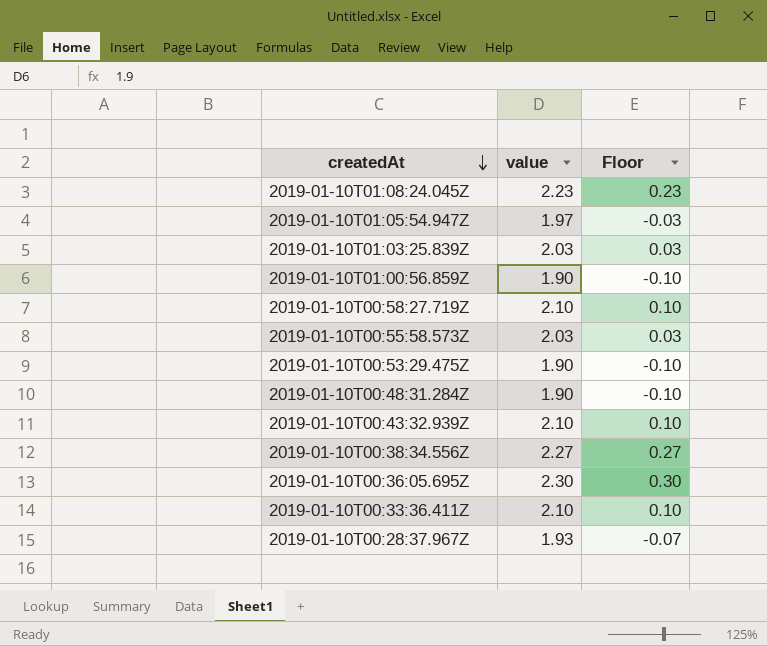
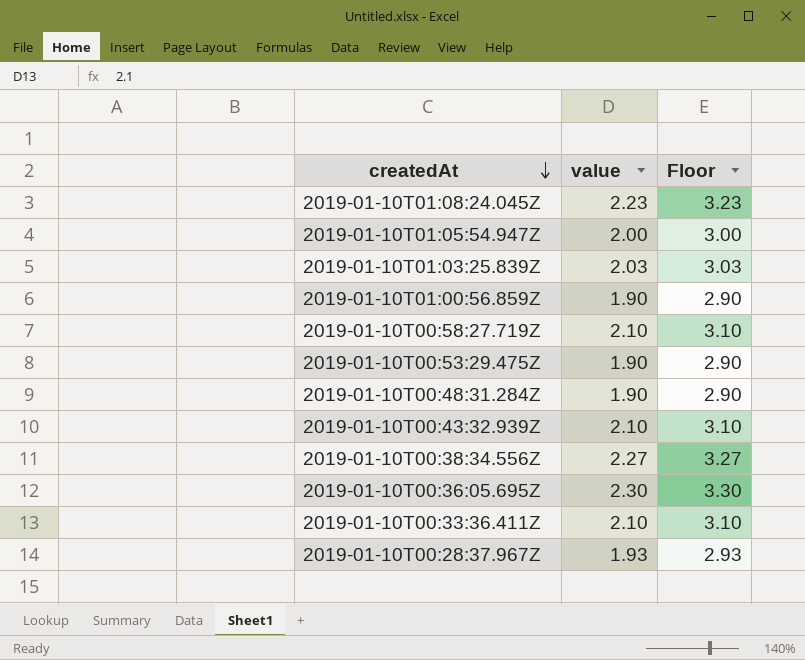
column Floor | formula: [value] - 2 -> [value] + 1
row 2019-01-10T00:55:58.573Z: 2.03 | 0.03 -> none
2019-01-10T01:05:54.947Z | value: 1.97 -> 2.00

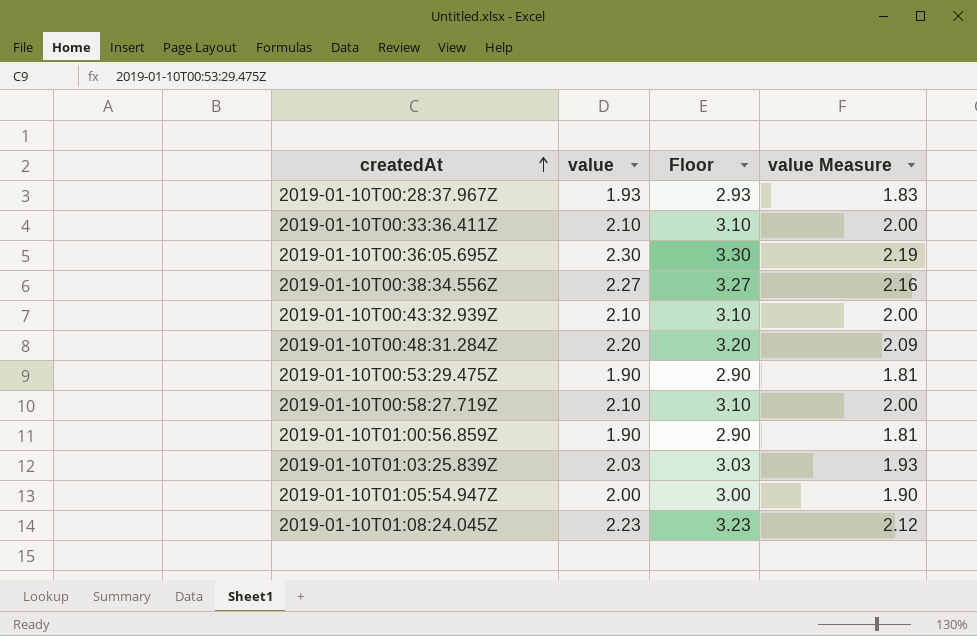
row order: createdAt descending -> createdAt ascending
column value Measure | formula: none -> [value] * 0.95
2019-01-10T00:48:31.284Z | value: 1.90 -> 2.20
2019-01-10T00:48:31.284Z | Floor: 2.90 -> 3.20

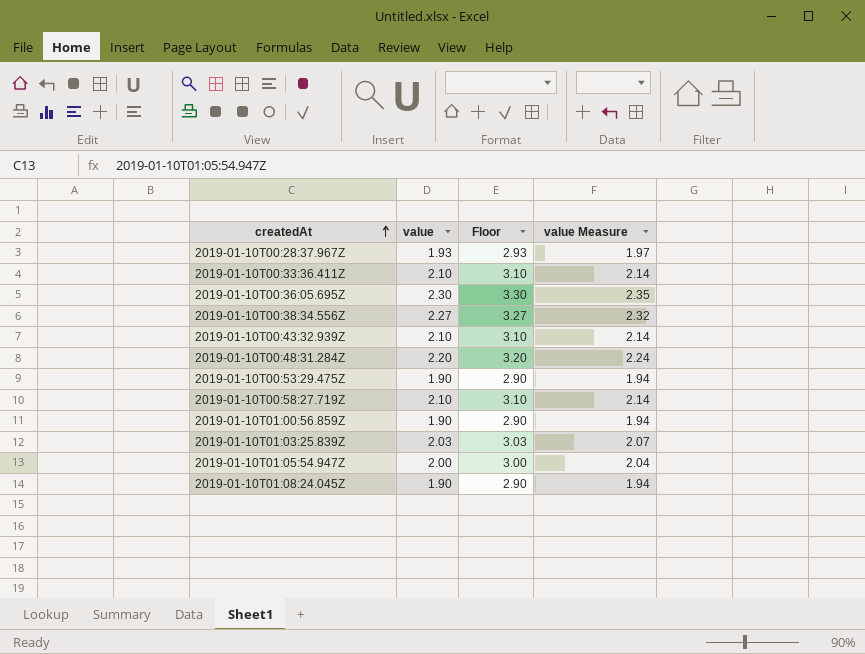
column value Measure | formula: [value] * 0.95 -> [value] * 1.02
2019-01-10T01:08:24.045Z | value: 2.23 -> 1.90
2019-01-10T01:08:24.045Z | Floor: 3.23 -> 2.90

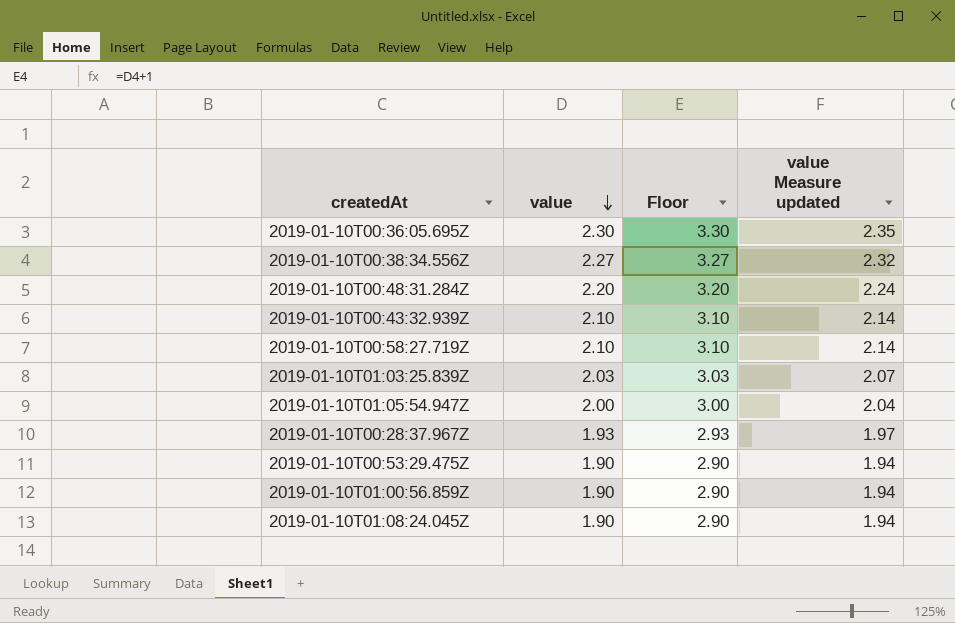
row order: createdAt ascending -> value descending
column name: value Measure -> value Measure updated
row 2019-01-10T00:33:36.411Z: 2.10 | 3.10 | 2.14 -> none

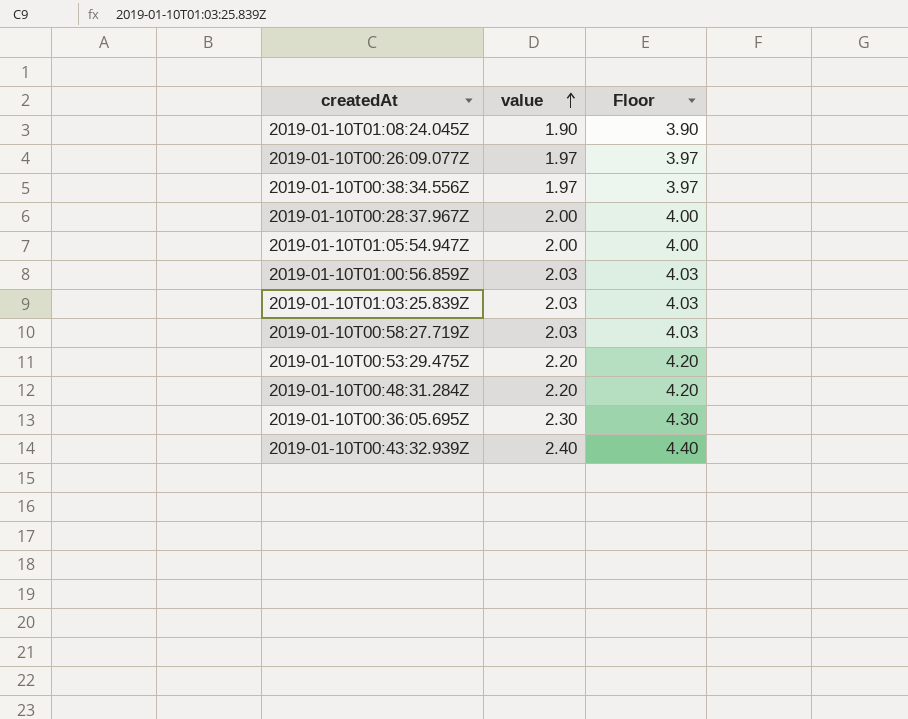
row order: value descending -> value ascending
column value Measure updated | formula: [value] * 1.02 -> none
column Floor | formula: [value] + 1 -> [value] + 2
row 2019-01-10T00:26:09.077Z: none -> 1.97 | 3.97
2019-01-10T00:38:34.556Z | value: 2.27 -> 1.97
2019-01-10T00:28:37.967Z | value: 1.93 -> 2.00
2019-01-10T01:00:56.859Z | value: 1.90 -> 2.03
2019-01-10T00:58:27.719Z | value: 2.10 -> 2.03
2019-01-10T00:53:29.475Z | value: 1.90 -> 2.20
2019-01-10T00:43:32.939Z | value: 2.10 -> 2.40

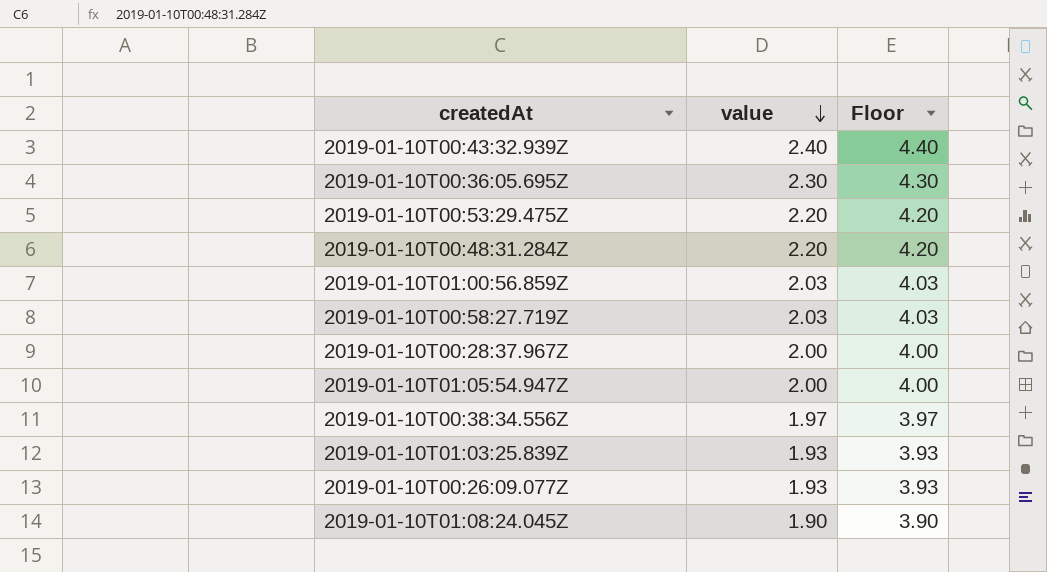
row order: value ascending -> value descending
2019-01-10T01:03:25.839Z | value: 2.03 -> 1.93
2019-01-10T01:03:25.839Z | Floor: 4.03 -> 3.93
2019-01-10T00:26:09.077Z | value: 1.97 -> 1.93
2019-01-10T00:26:09.077Z | Floor: 3.97 -> 3.93

